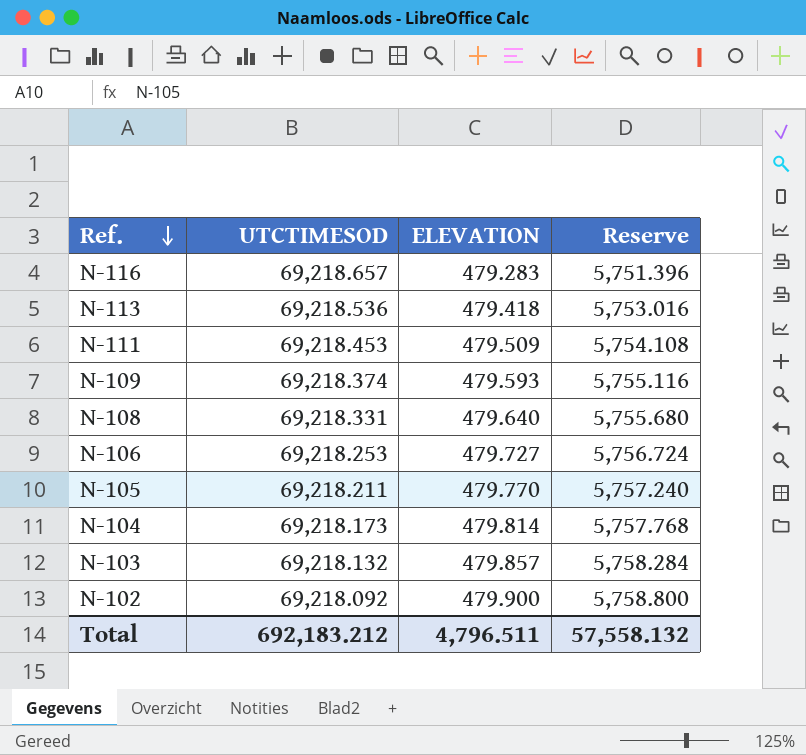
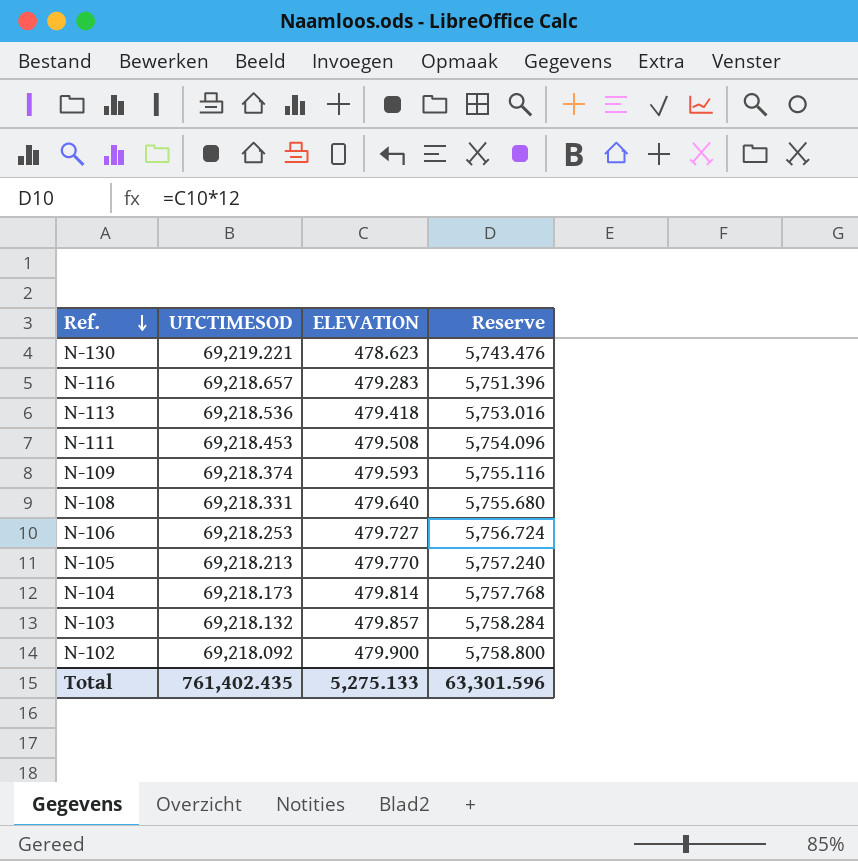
row N-130: none -> 69,219.221 | 478.623 | 5,743.476
N-111 | ELEVATION: 479.509 -> 479.508
N-111 | Reserve: 5,754.108 -> 5,754.096
N-105 | UTCTIMESOD: 69,218.211 -> 69,218.213
Total | UTCTIMESOD: 692,183.212 -> 761,402.435
Total | ELEVATION: 4,796.511 -> 5,275.133
Total | Reserve: 57,558.132 -> 63,301.596

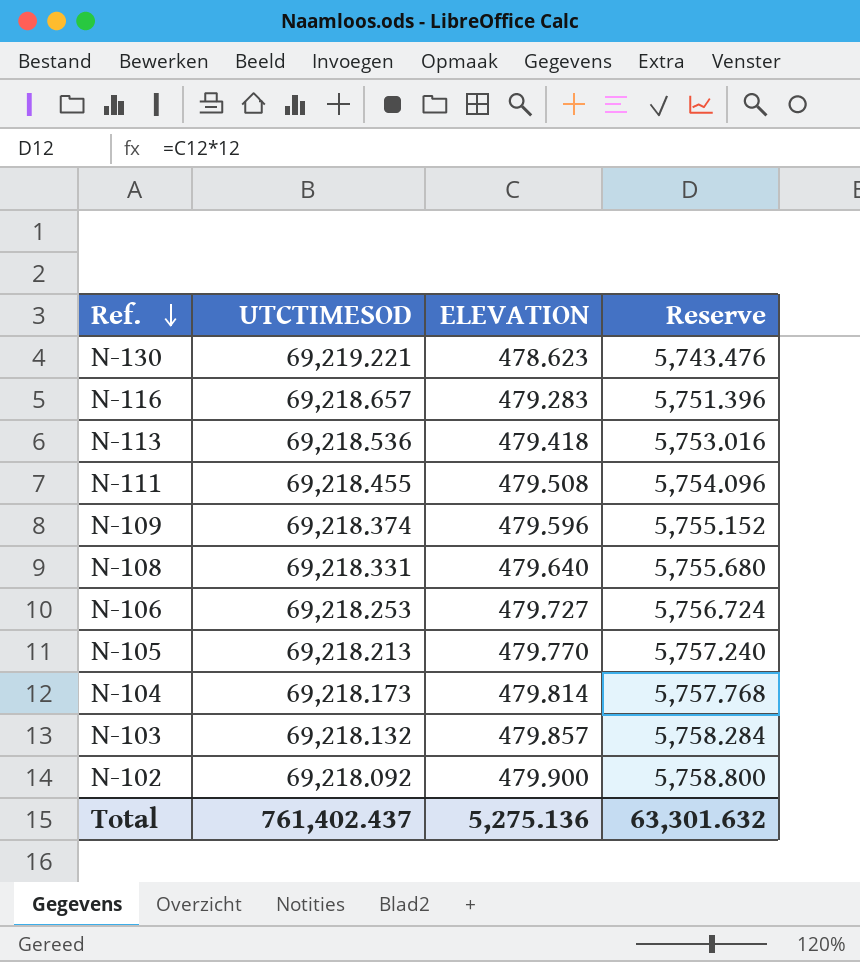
N-111 | UTCTIMESOD: 69,218.453 -> 69,218.455
N-109 | ELEVATION: 479.593 -> 479.596
N-109 | Reserve: 5,755.116 -> 5,755.152
Total | UTCTIMESOD: 761,402.435 -> 761,402.437
Total | ELEVATION: 5,275.133 -> 5,275.136
Total | Reserve: 63,301.596 -> 63,301.632

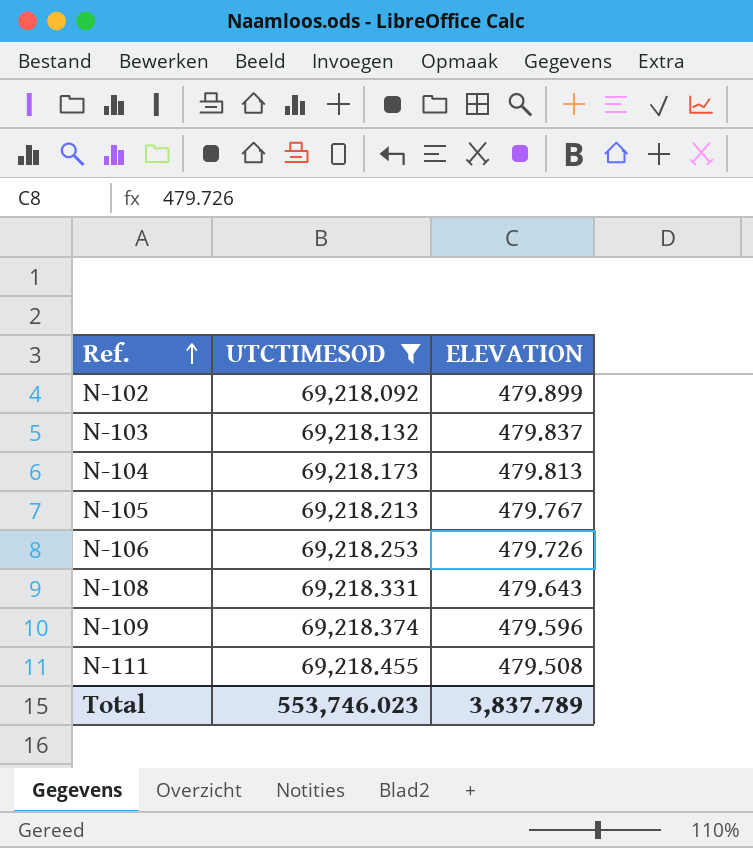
filter: none -> UTCTIMESOD <= 69,218.455
row order: Ref. descending -> Ref. ascending
column Reserve | formula: [ELEVATION] * 12 -> none
N-102 | ELEVATION: 479.900 -> 479.899
N-103 | ELEVATION: 479.857 -> 479.837
N-104 | ELEVATION: 479.814 -> 479.813
N-105 | ELEVATION: 479.770 -> 479.767
N-106 | ELEVATION: 479.727 -> 479.726
N-108 | ELEVATION: 479.640 -> 479.643
Total | UTCTIMESOD: 761,402.437 -> 553,746.023
Total | ELEVATION: 5,275.136 -> 3,837.789

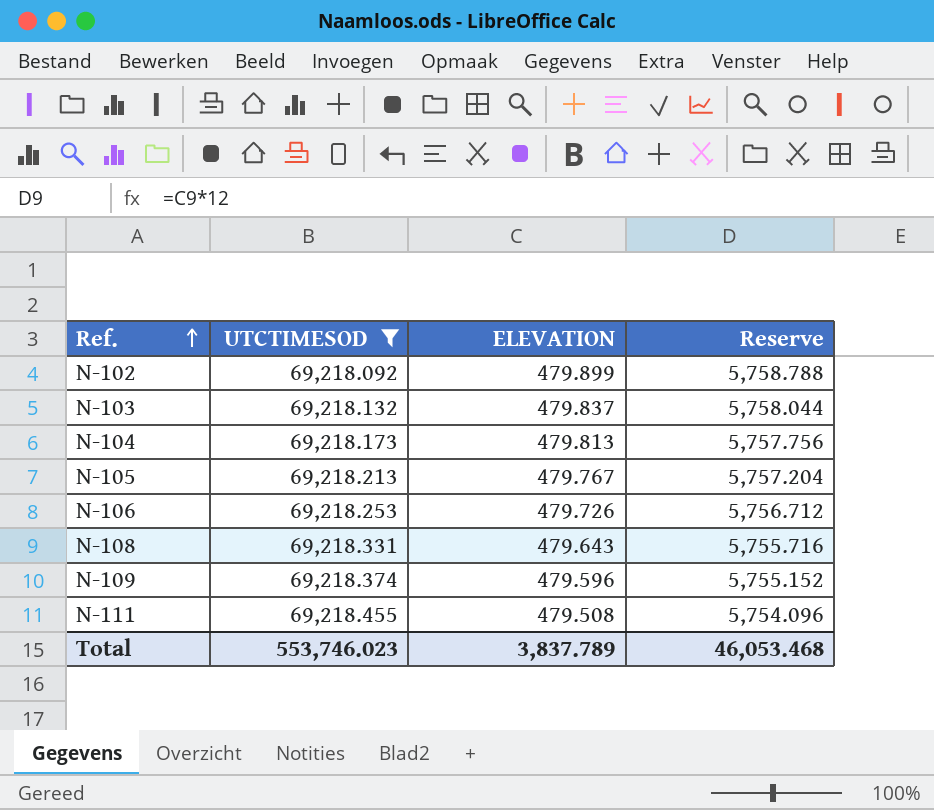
column Reserve | formula: none -> [ELEVATION] * 12

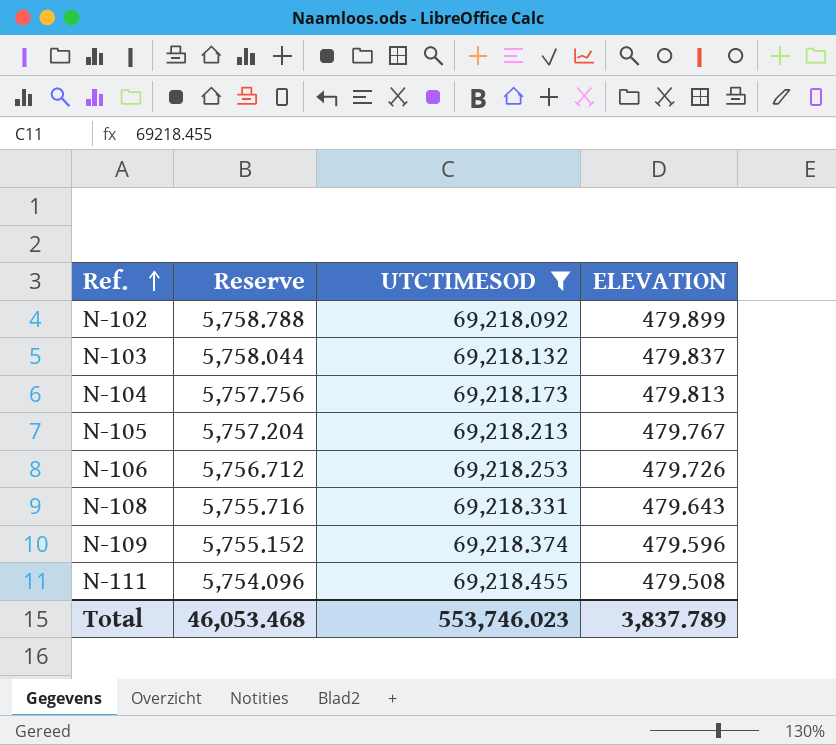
column Reserve | position: 4 -> 2

